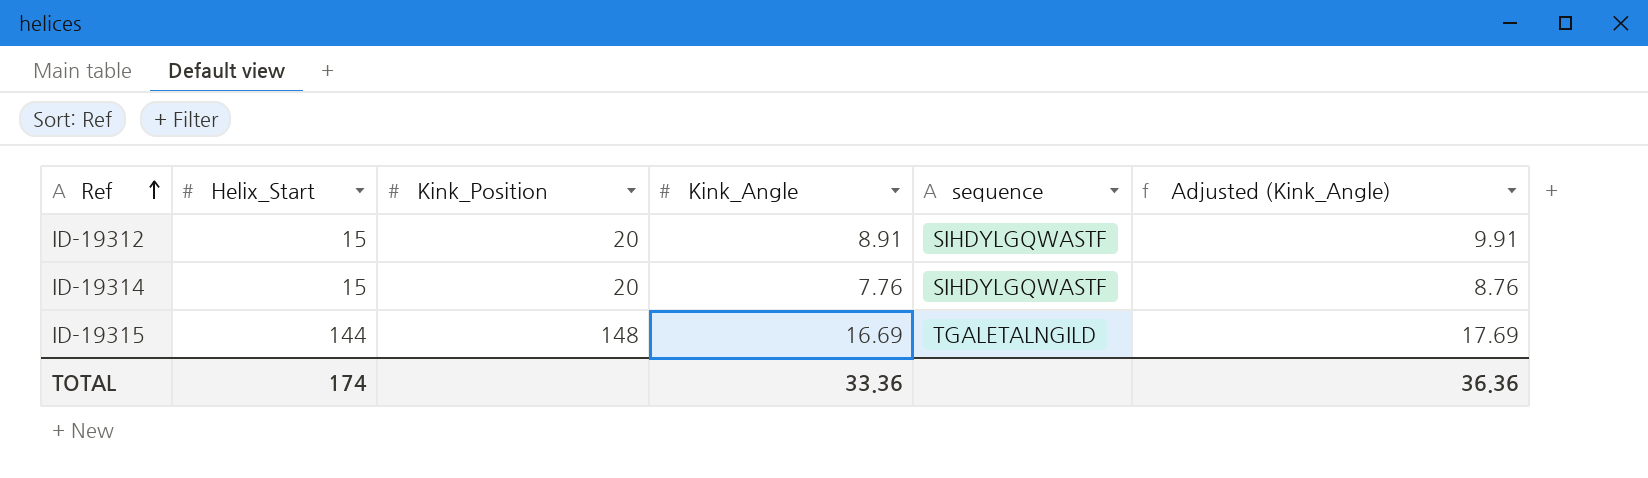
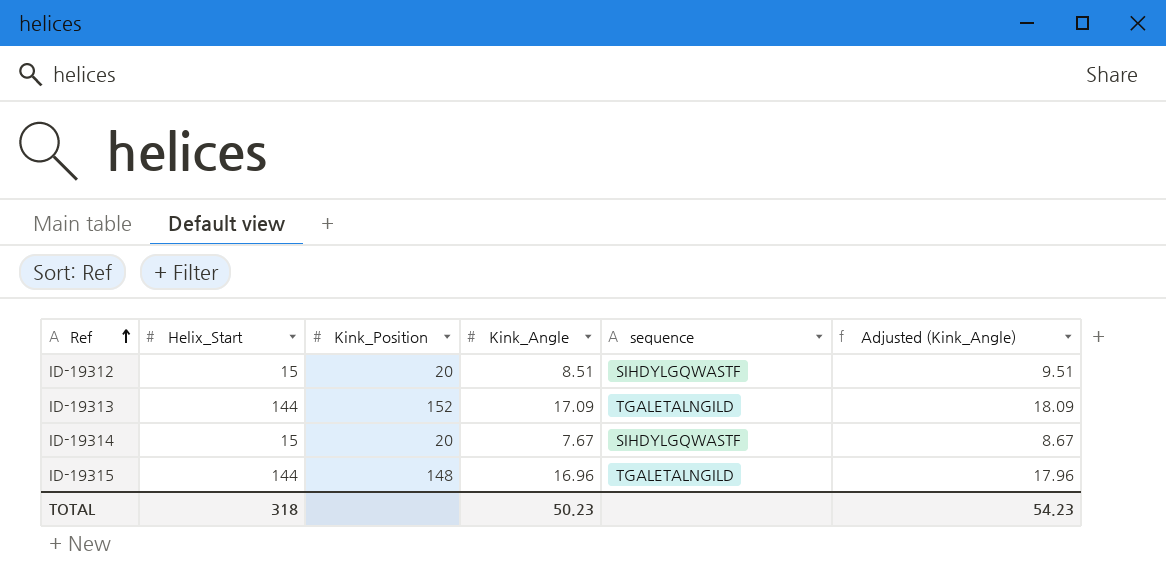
ID-19312 | Kink_Angle: 8.91 -> 8.51
ID-19312 | Adjusted (Kink_Angle): 9.91 -> 9.51
row ID-19313: none -> 144 | 152 | 17.09 | TGALETALNGILD | 18.09
ID-19314 | Kink_Angle: 7.76 -> 7.67
ID-19314 | Adjusted (Kink_Angle): 8.76 -> 8.67
ID-19315 | Kink_Angle: 16.69 -> 16.96
ID-19315 | Adjusted (Kink_Angle): 17.69 -> 17.96
TOTAL | Helix_Start: 174 -> 318
TOTAL | Kink_Angle: 33.36 -> 50.23
TOTAL | Adjusted (Kink_Angle): 36.36 -> 54.23

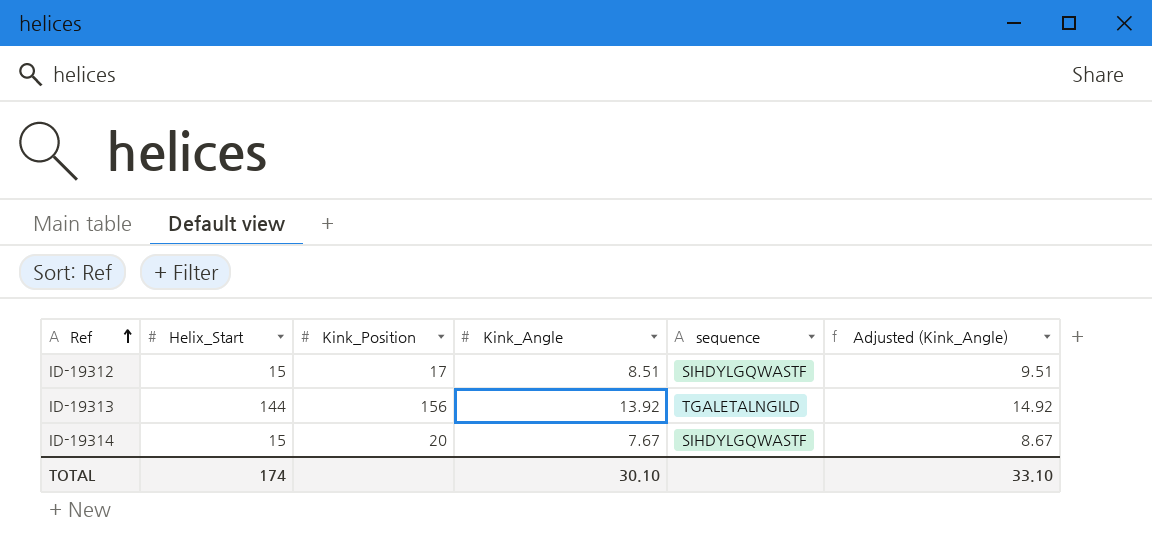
row ID-19315: 144 | 148 | 16.96 | TGALETALNGILD | 17.96 -> none
ID-19312 | Kink_Position: 20 -> 17
ID-19313 | Kink_Position: 152 -> 156
ID-19313 | Kink_Angle: 17.09 -> 13.92
ID-19313 | Adjusted (Kink_Angle): 18.09 -> 14.92
TOTAL | Helix_Start: 318 -> 174
TOTAL | Kink_Angle: 50.23 -> 30.10
TOTAL | Adjusted (Kink_Angle): 54.23 -> 33.10

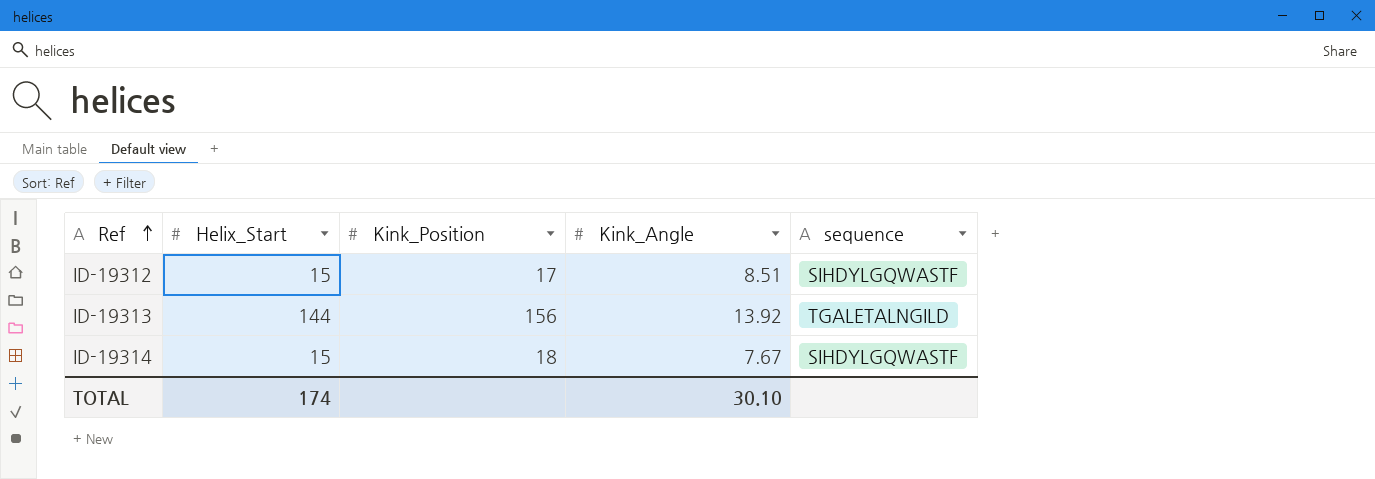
column Adjusted (Kink_Angle) | formula: [Kink_Angle] + 1 -> none
ID-19314 | Kink_Position: 20 -> 18

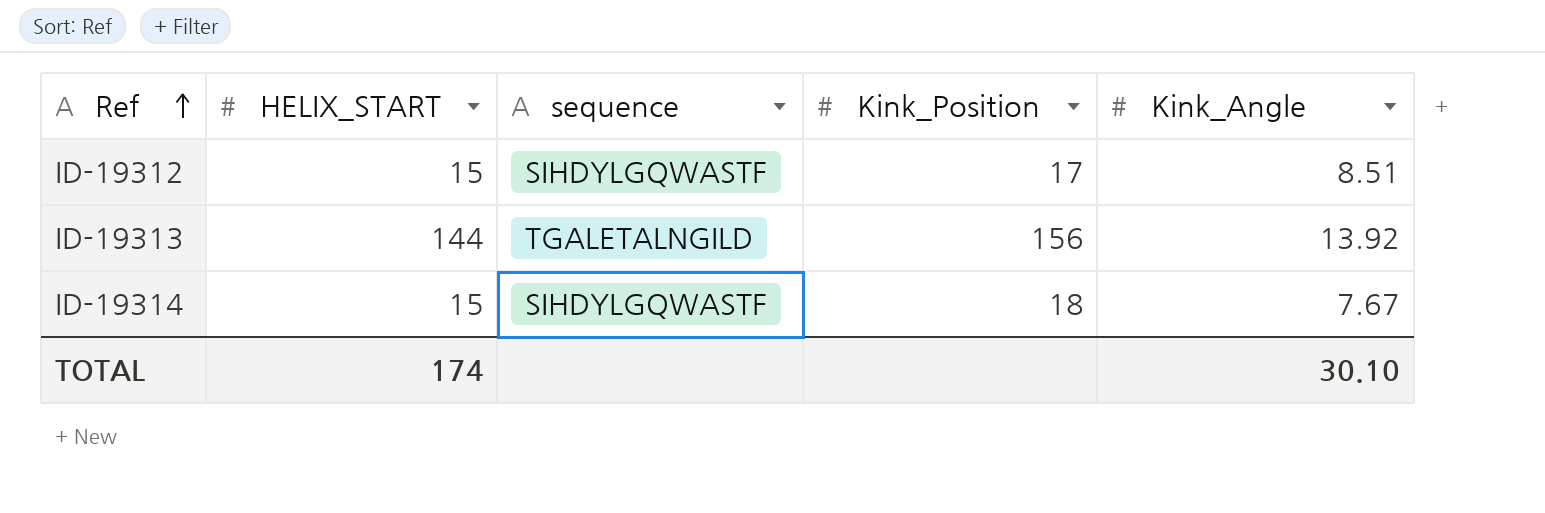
column name: Helix_Start -> HELIX_START
column sequence | position: 5 -> 3

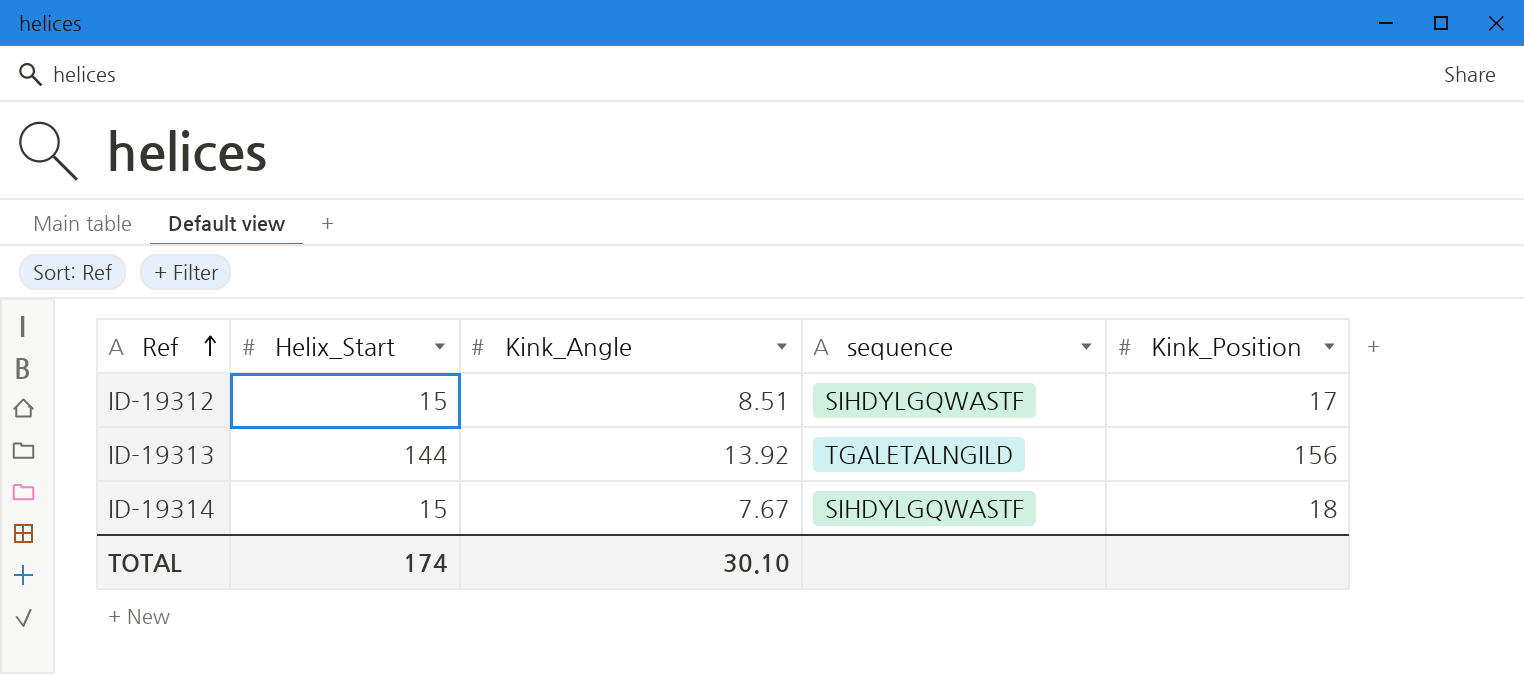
column name: HELIX_START -> Helix_Start
column Kink_Angle | position: 5 -> 3

